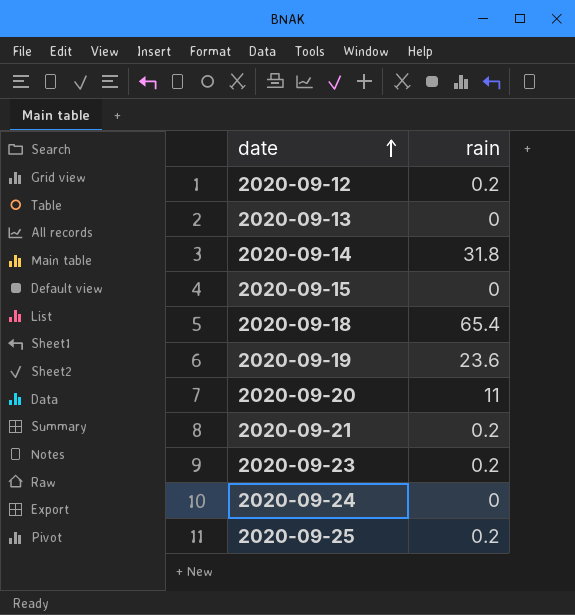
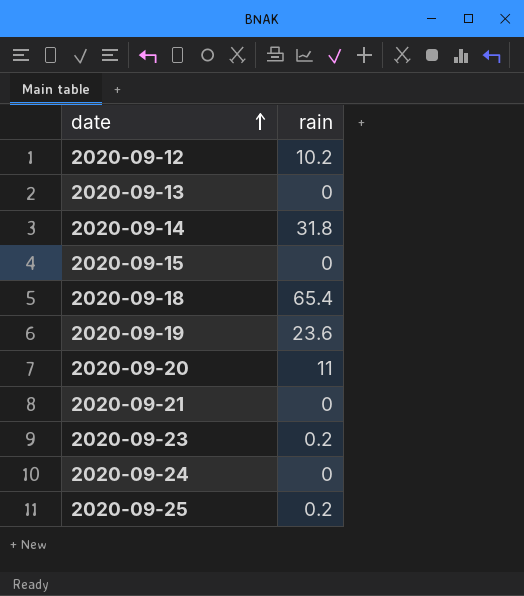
2020-09-12 | rain: 0.2 -> 10.2
2020-09-21 | rain: 0.2 -> 0

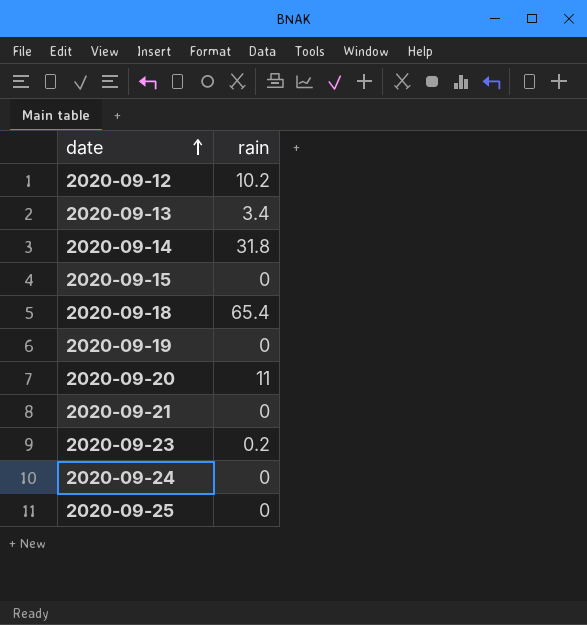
2020-09-13 | rain: 0 -> 3.4
2020-09-19 | rain: 23.6 -> 0
2020-09-25 | rain: 0.2 -> 0

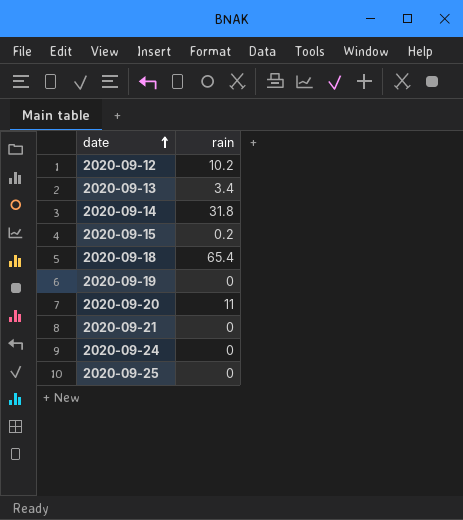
row 2020-09-23: 0.2 -> none
2020-09-15 | rain: 0 -> 0.2

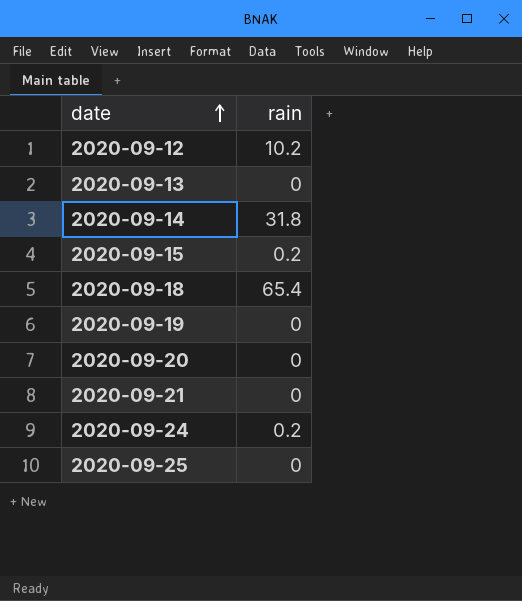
2020-09-13 | rain: 3.4 -> 0
2020-09-20 | rain: 11 -> 0
2020-09-24 | rain: 0 -> 0.2

